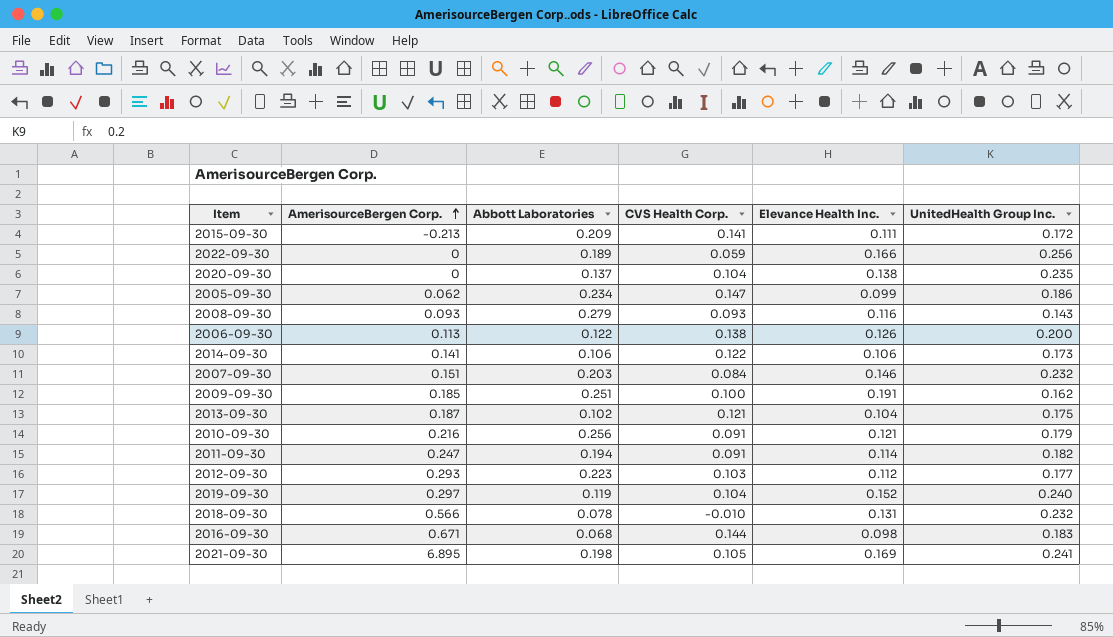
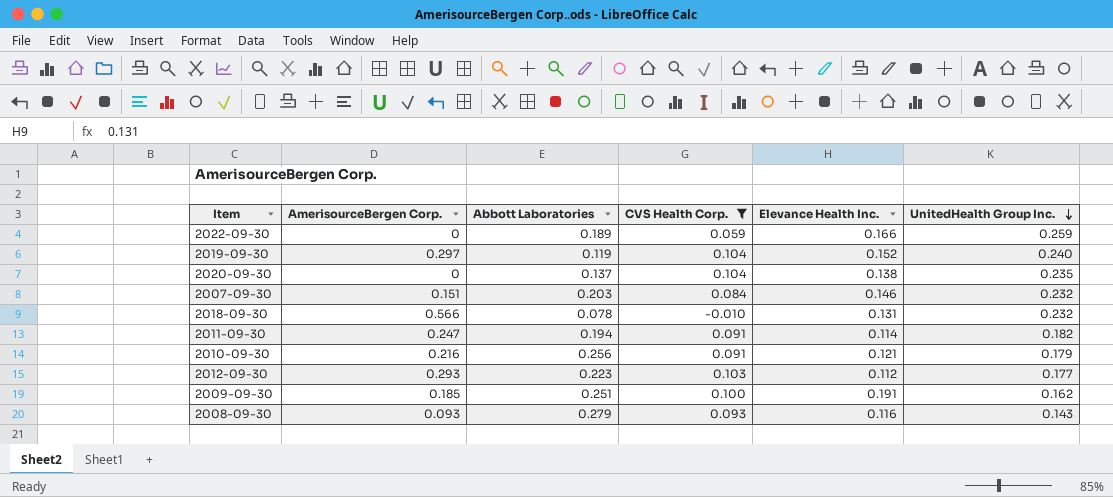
filter: none -> CVS Health Corp. <= 0.104
row order: AmerisourceBergen Corp. ascending -> UnitedHealth Group Inc. descending
2022-09-30 | UnitedHealth Group Inc.: 0.256 -> 0.259

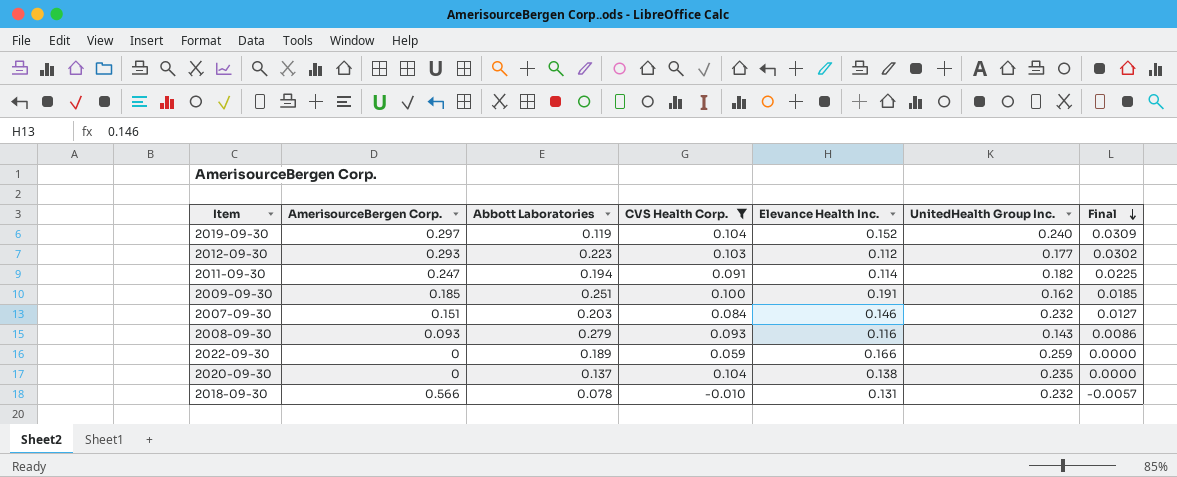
row order: UnitedHealth Group Inc. descending -> Final descending
column Final | formula: none -> [AmerisourceBergen Corp.] * [CVS Health Corp.]
row 2010-09-30: 0.216 | 0.256 | 0.091 | 0.121 | 0.179 -> none

